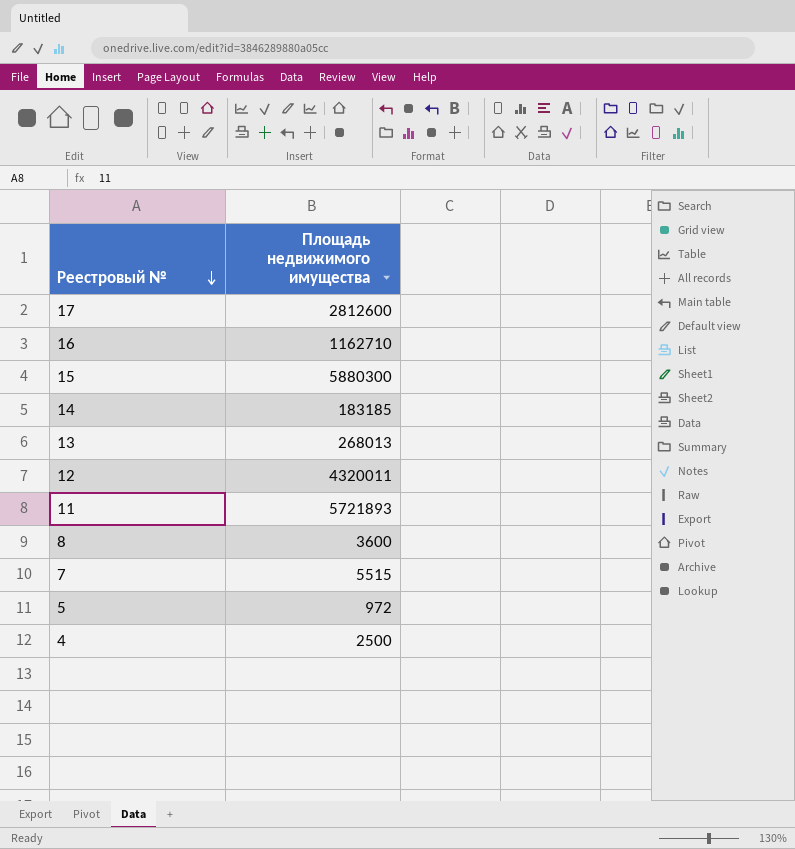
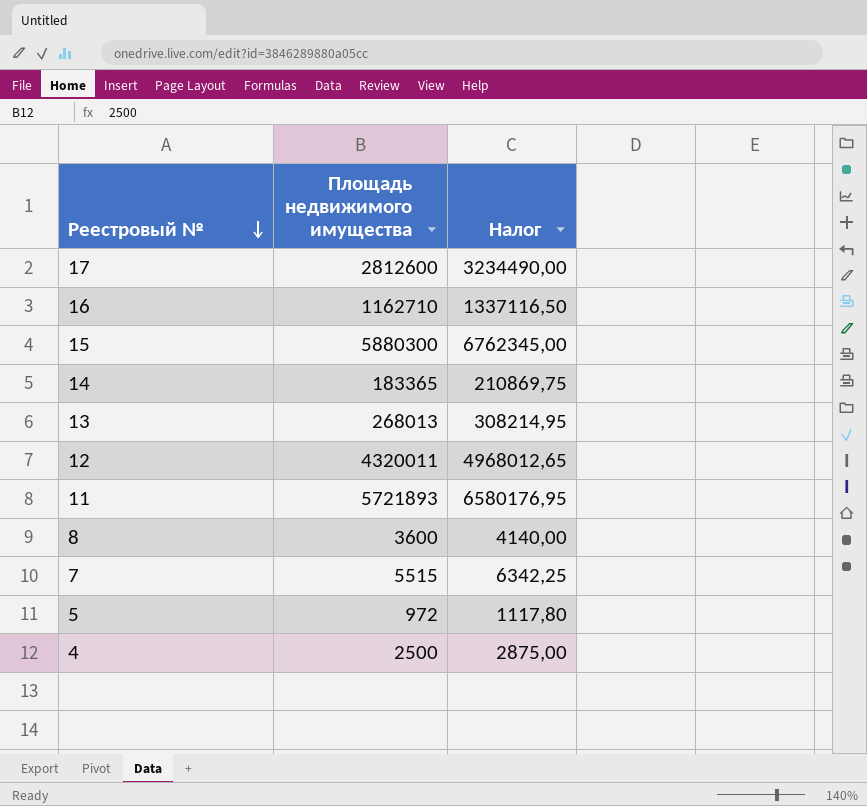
column Налог | formula: none -> [Площадь недвижимого имущества] * 1,15
14 | Площадь недвижимого имущества: 183185 -> 183365

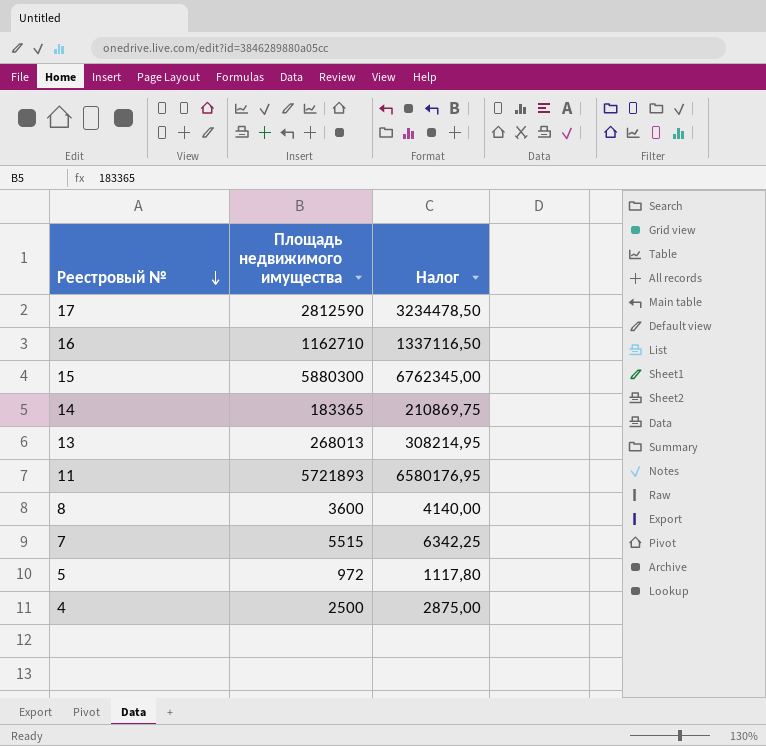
row 12: 4320011 | 4968012,65 -> none
17 | Площадь недвижимого имущества: 2812600 -> 2812590
17 | Налог: 3234490,00 -> 3234478,50

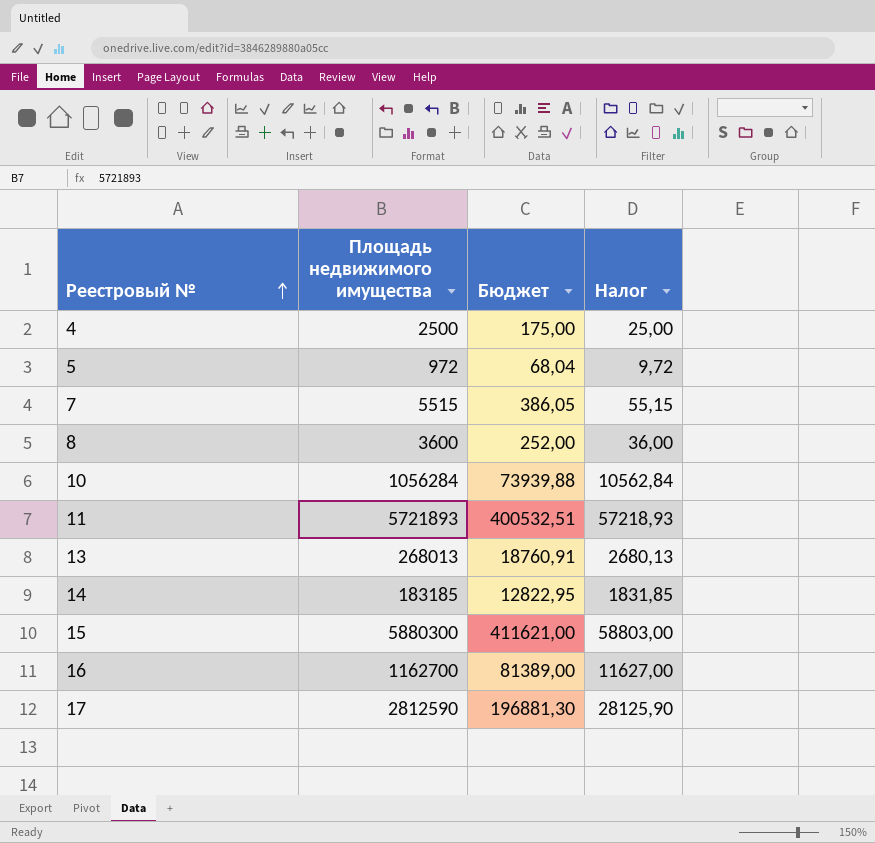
row order: Реестровый № descending -> Реестровый № ascending
column Бюджет | formula: none -> [Площадь недвижимого имущества] * 0,07
column Налог | formula: [Площадь недвижимого имущества] * 1,15 -> [Площадь недвижимого имущества] * 0,01
row 10: none -> 1056284 | 73939,88 | 10562,84
14 | Площадь недвижимого имущества: 183365 -> 183185
16 | Площадь недвижимого имущества: 1162710 -> 1162700

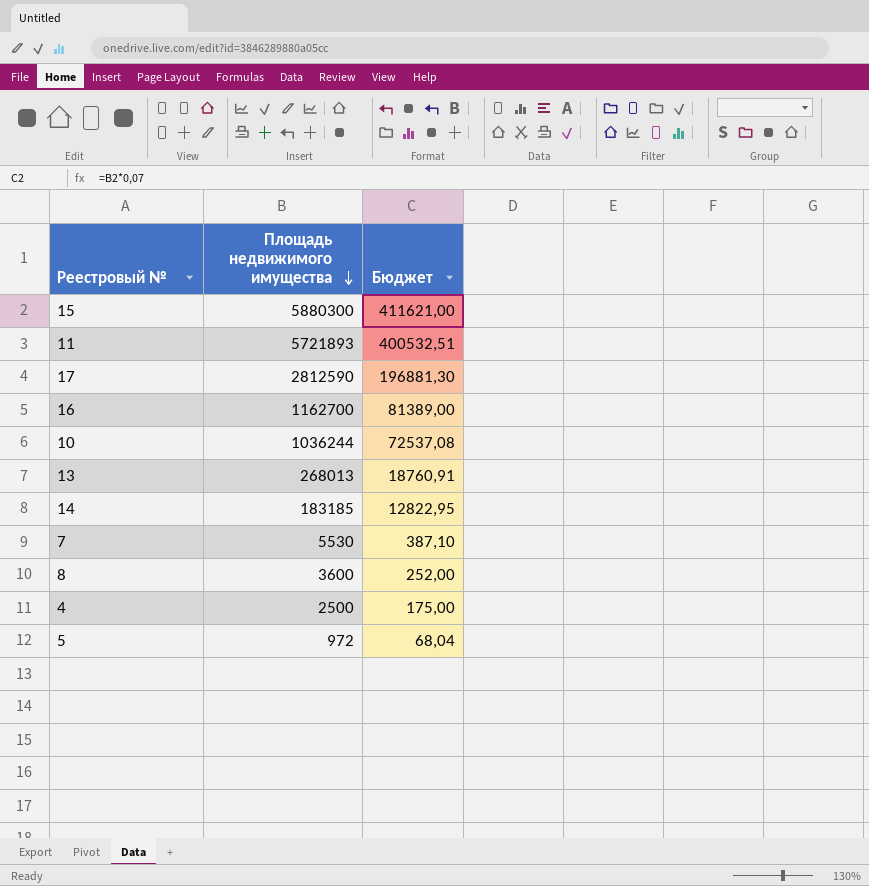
row order: Реестровый № ascending -> Площадь недвижимого имущества descending
column Налог | formula: [Площадь недвижимого имущества] * 0,01 -> none
10 | Площадь недвижимого имущества: 1056284 -> 1036244
10 | Бюджет: 73939,88 -> 72537,08
7 | Площадь недвижимого имущества: 5515 -> 5530
7 | Бюджет: 386,05 -> 387,10

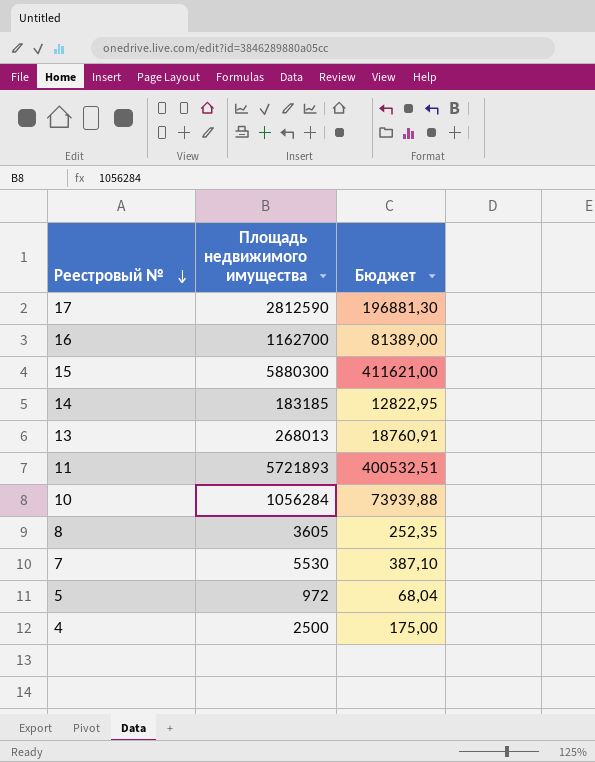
row order: Площадь недвижимого имущества descending -> Реестровый № descending
10 | Площадь недвижимого имущества: 1036244 -> 1056284
10 | Бюджет: 72537,08 -> 73939,88
8 | Площадь недвижимого имущества: 3600 -> 3605
8 | Бюджет: 252,00 -> 252,35

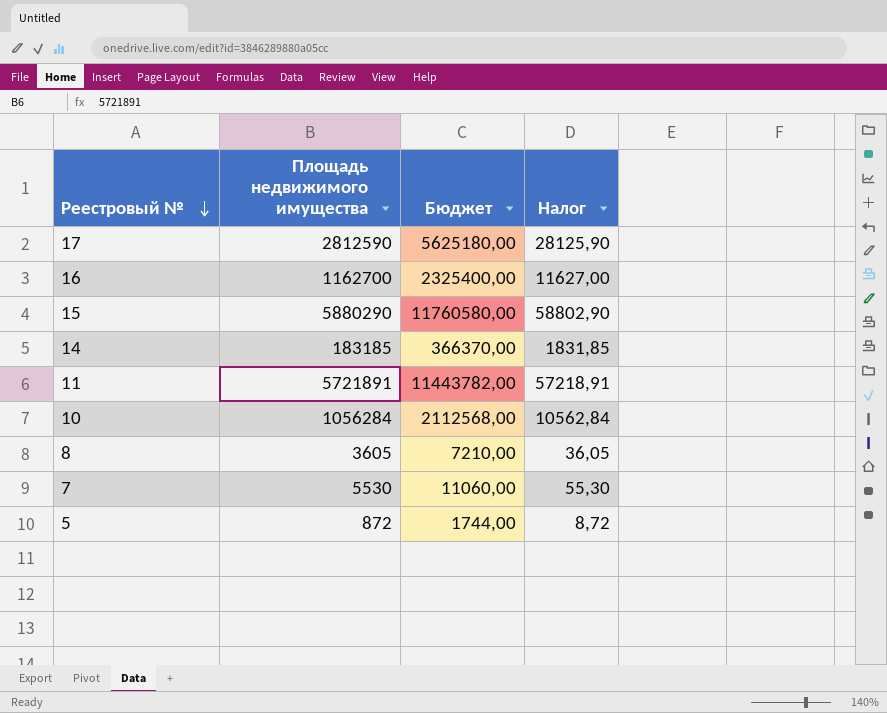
column Бюджет | formula: [Площадь недвижимого имущества] * 0,07 -> [Площадь недвижимого имущества] * 2
column Налог | formula: none -> [Площадь недвижимого имущества] * 0,01
row 13: 268013 | 18760,91 -> none
row 4: 2500 | 175,00 -> none
15 | Площадь недвижимого имущества: 5880300 -> 5880290
11 | Площадь недвижимого имущества: 5721893 -> 5721891
5 | Площадь недвижимого имущества: 972 -> 872

